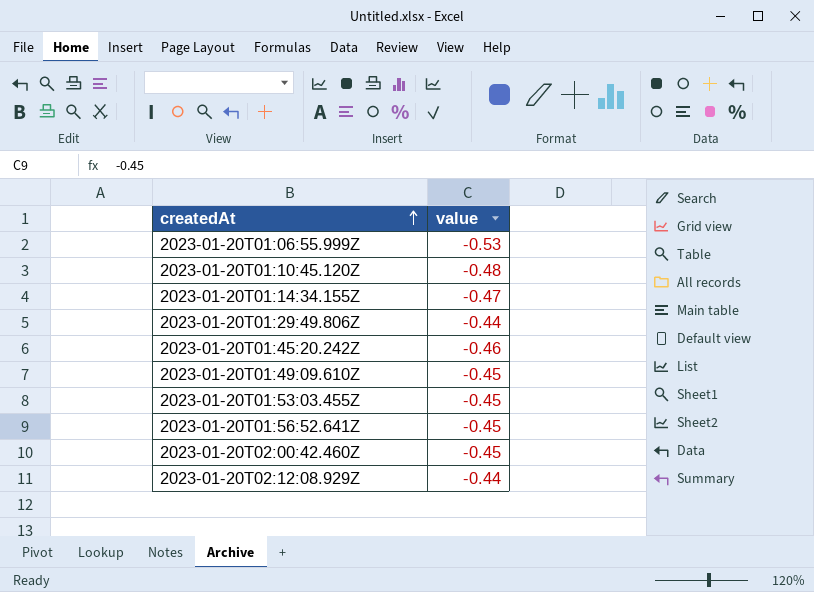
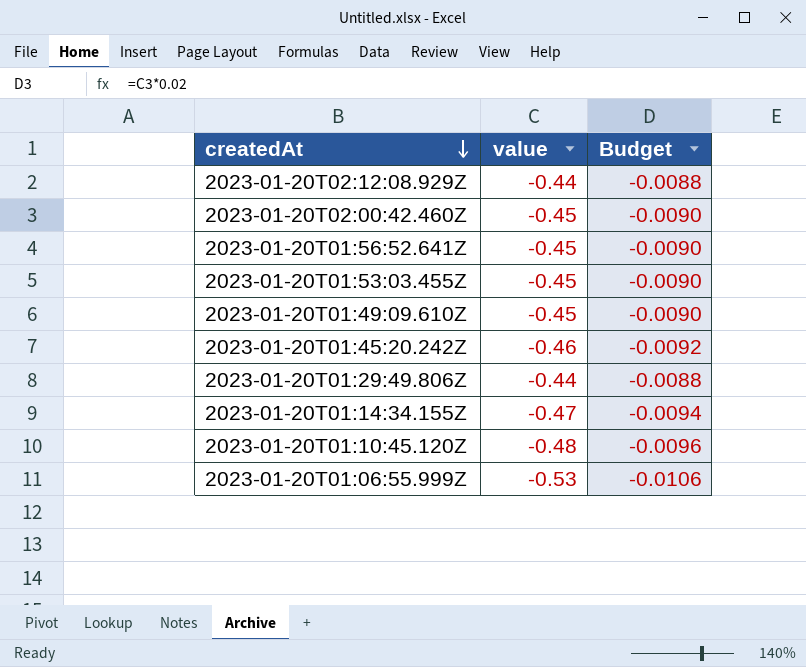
row order: createdAt ascending -> createdAt descending
column Budget | formula: none -> [value] * 0.02

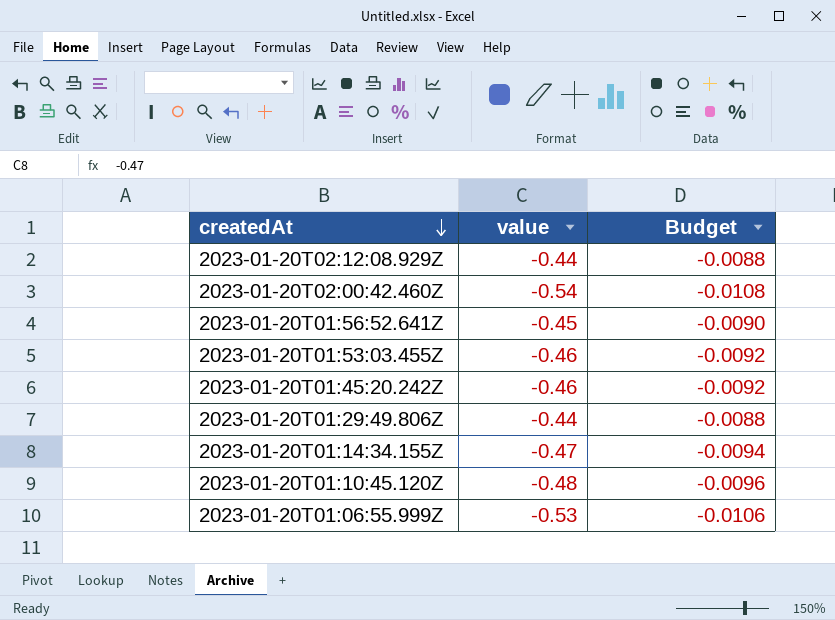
row 2023-01-20T01:49:09.610Z: -0.45 | -0.0090 -> none
2023-01-20T02:00:42.460Z | value: -0.45 -> -0.54
2023-01-20T02:00:42.460Z | Budget: -0.0090 -> -0.0108
2023-01-20T01:53:03.455Z | value: -0.45 -> -0.46
2023-01-20T01:53:03.455Z | Budget: -0.0090 -> -0.0092

